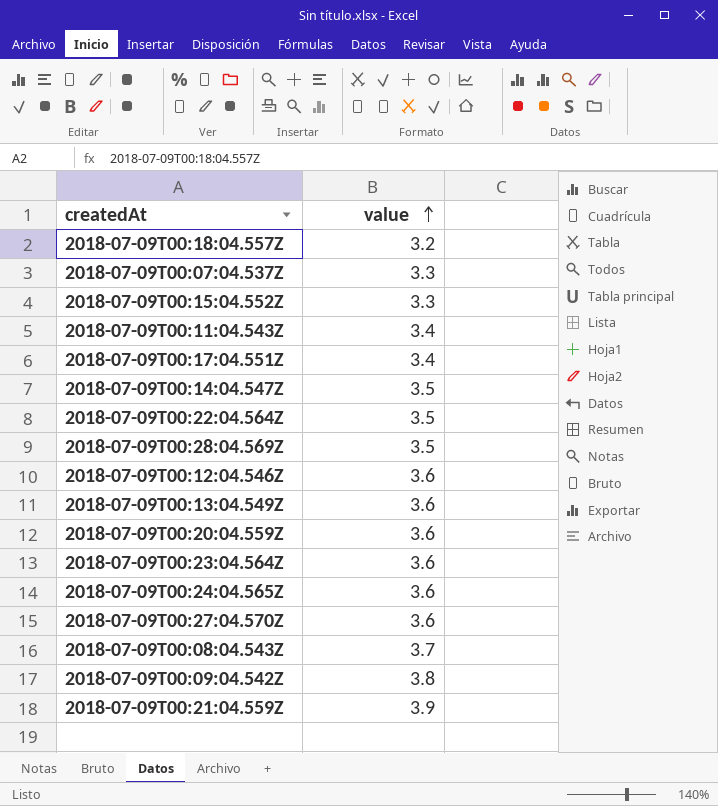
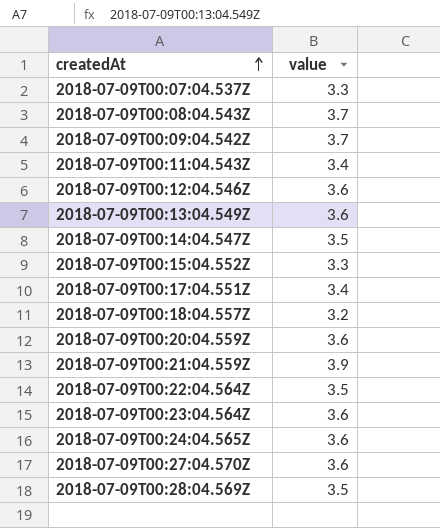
row order: value ascending -> createdAt ascending
2018-07-09T00:09:04.542Z | value: 3.8 -> 3.7

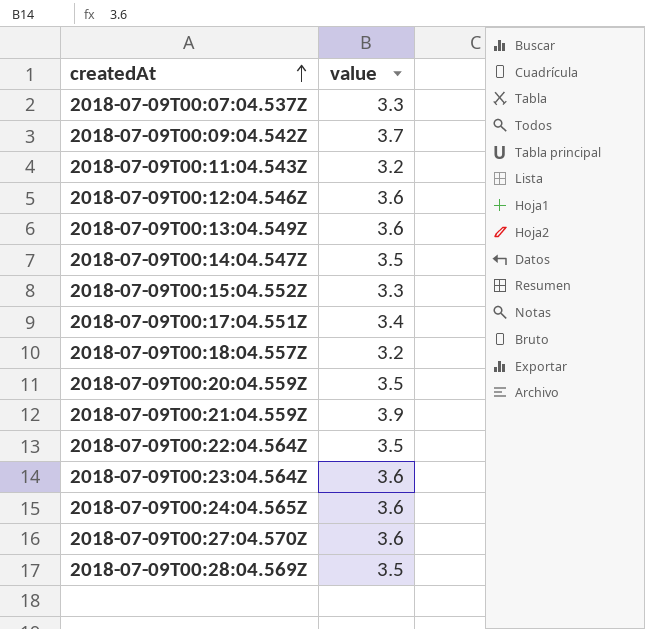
row 2018-07-09T00:08:04.543Z: 3.7 -> none
2018-07-09T00:11:04.543Z | value: 3.4 -> 3.2
2018-07-09T00:20:04.559Z | value: 3.6 -> 3.5

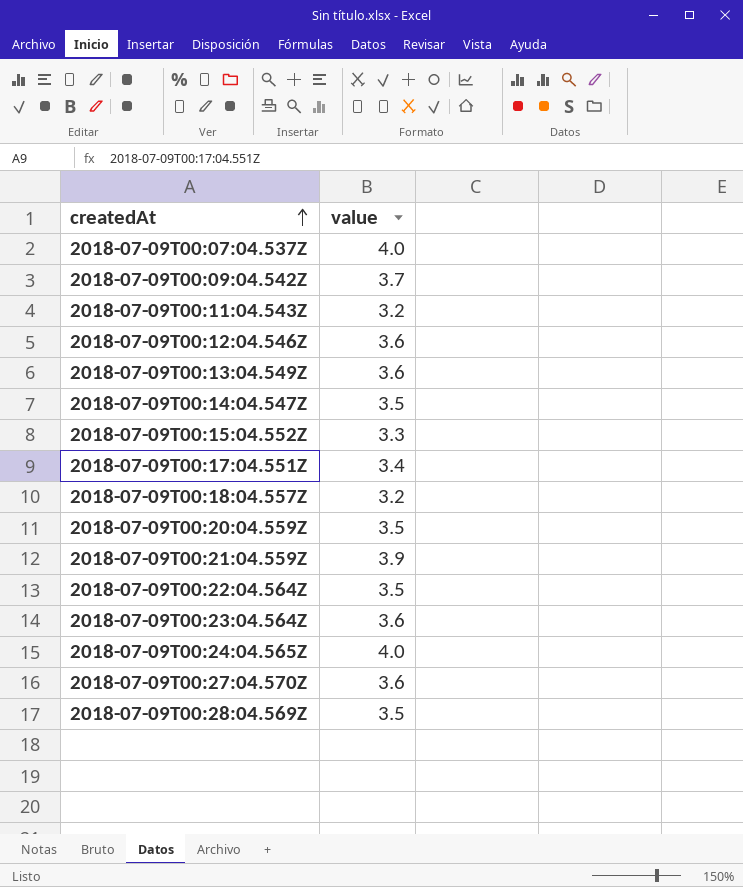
2018-07-09T00:07:04.537Z | value: 3.3 -> 4.0
2018-07-09T00:24:04.565Z | value: 3.6 -> 4.0

